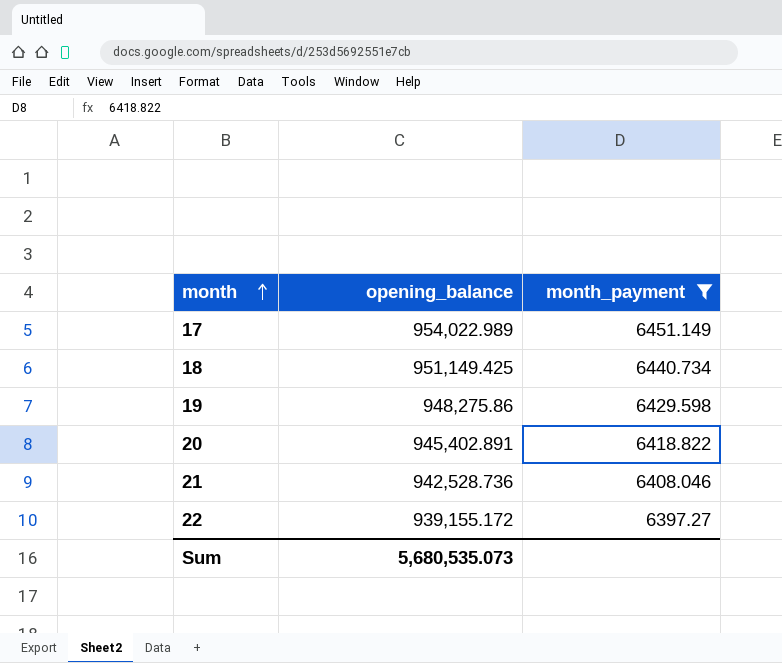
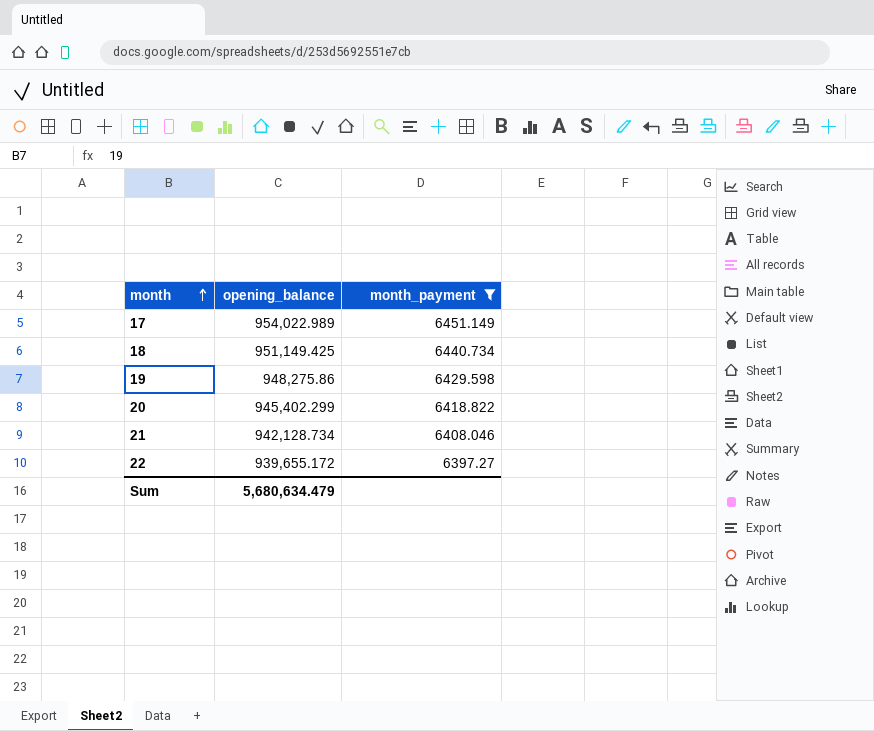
20 | opening_balance: 945,402.891 -> 945,402.299
21 | opening_balance: 942,528.736 -> 942,128.734
22 | opening_balance: 939,155.172 -> 939,655.172
Sum | opening_balance: 5,680,535.073 -> 5,680,634.479

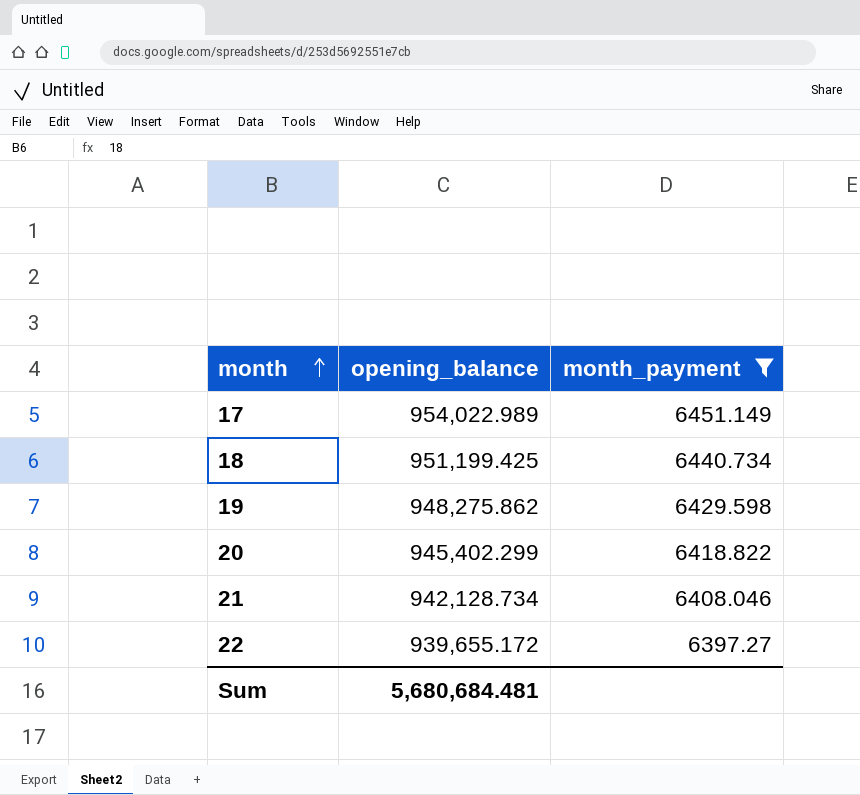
18 | opening_balance: 951,149.425 -> 951,199.425
19 | opening_balance: 948,275.86 -> 948,275.862
Sum | opening_balance: 5,680,634.479 -> 5,680,684.481

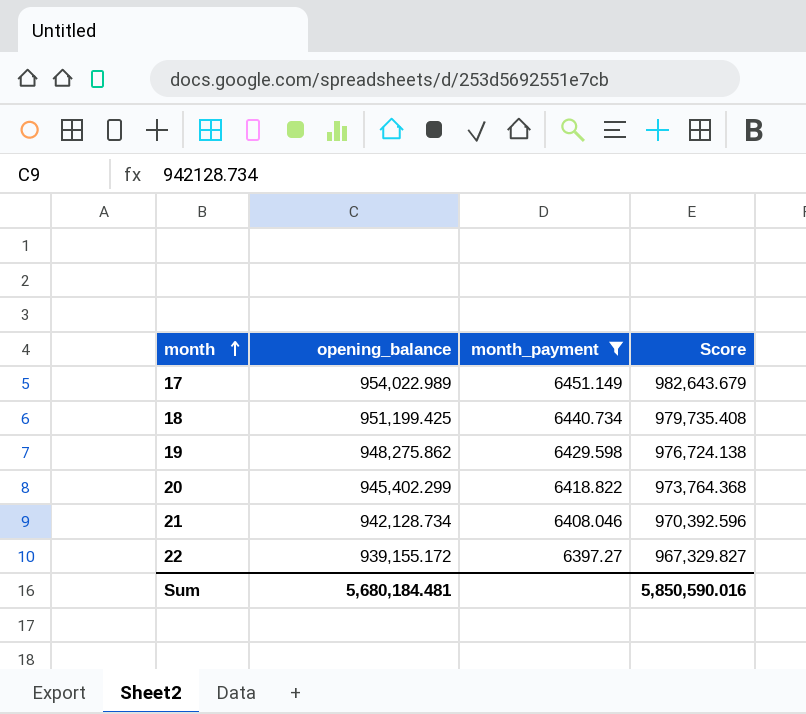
column Score | formula: none -> [opening_balance] * 1.03
22 | opening_balance: 939,655.172 -> 939,155.172
Sum | opening_balance: 5,680,684.481 -> 5,680,184.481

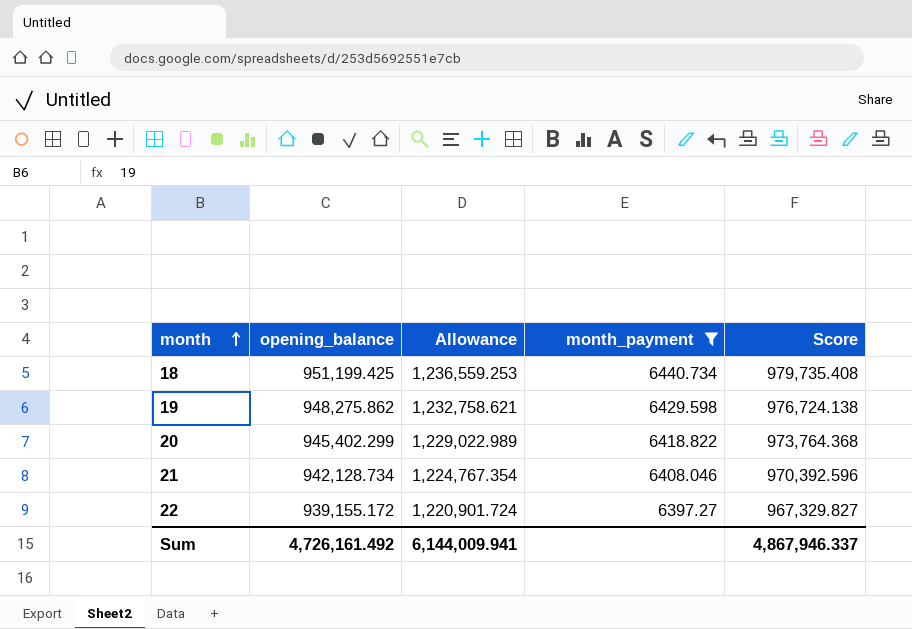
column Allowance | formula: none -> [opening_balance] * 1.3
row 17: 954,022.989 | 6451.149 | 982,643.679 -> none
Sum | opening_balance: 5,680,184.481 -> 4,726,161.492
Sum | Score: 5,850,590.016 -> 4,867,946.337

